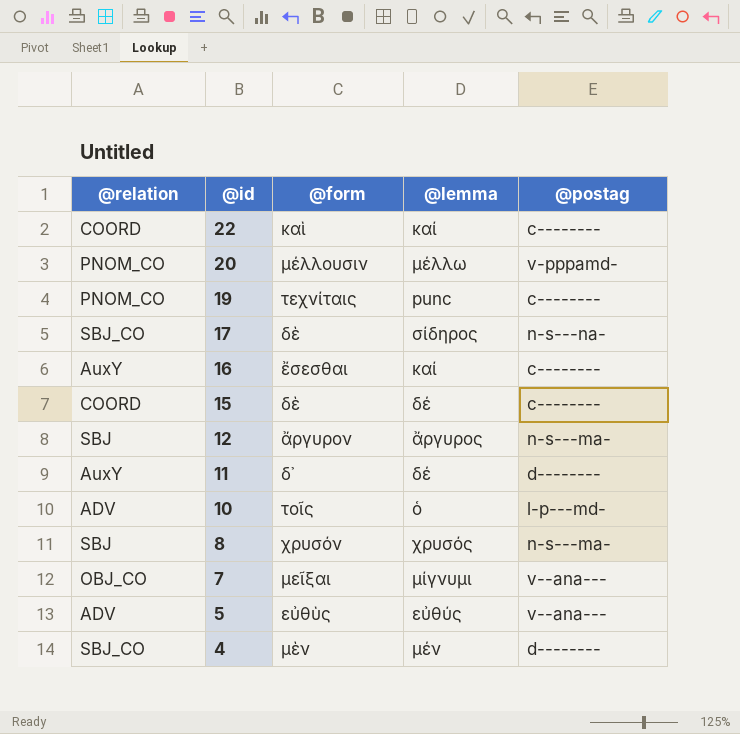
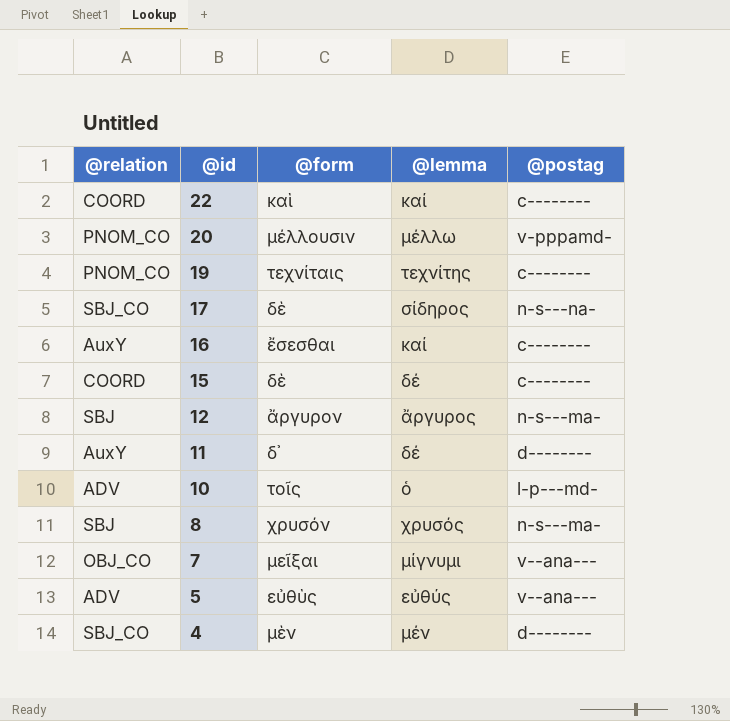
19 | @lemma: punc -> τεχνίτης

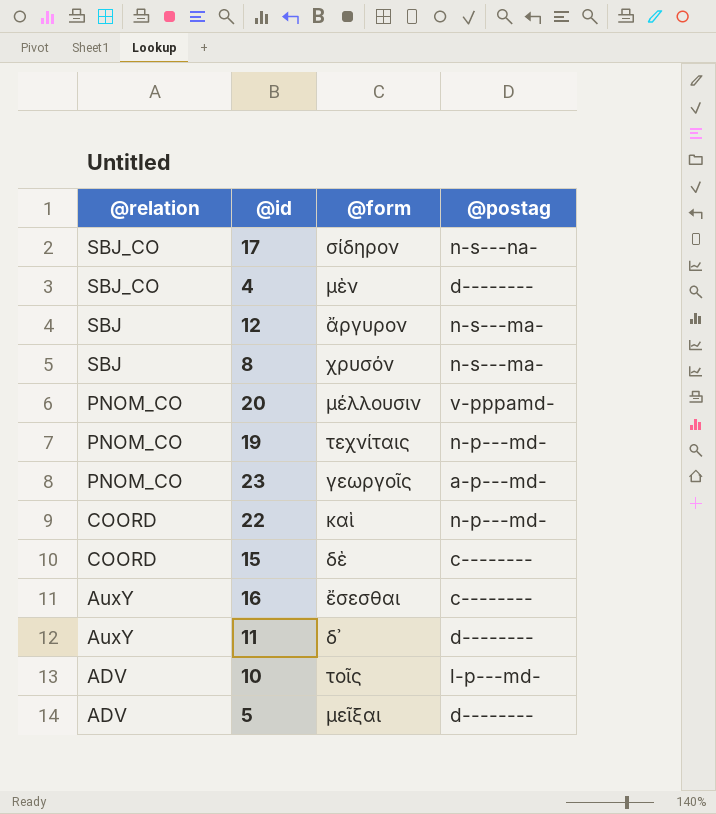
row order: @id descending -> @relation descending
column @lemma | position: 4 -> none
row 7: OBJ_CO | μεῖξαι | μίγνυμι | v--ana--- -> none
17 | @form: δὲ -> σίδηρον
19 | @postag: c-------- -> n-p---md-
row 23: none -> PNOM_CO | γεωργοῖς | a-p---md-
22 | @postag: c-------- -> n-p---md-
5 | @form: εὐθὺς -> μεῖξαι
5 | @postag: v--ana--- -> d--------

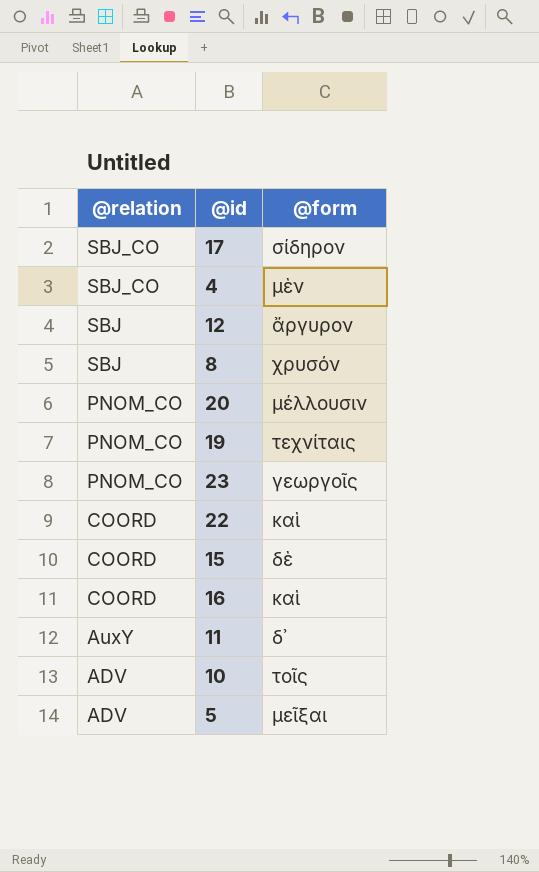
column @postag | position: 4 -> none
16 | @relation: AuxY -> COORD
16 | @form: ἔσεσθαι -> καὶ

